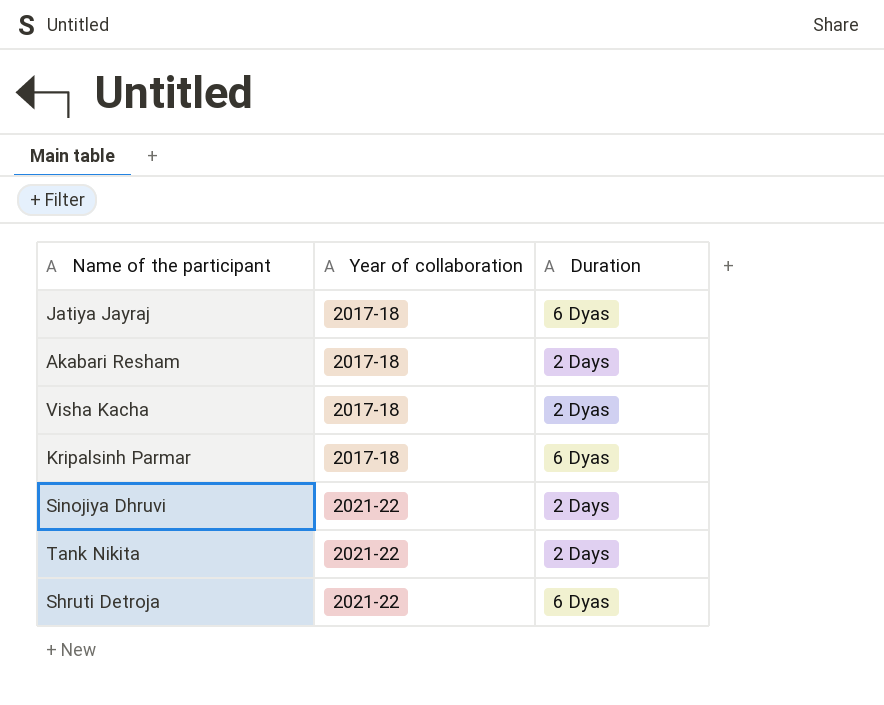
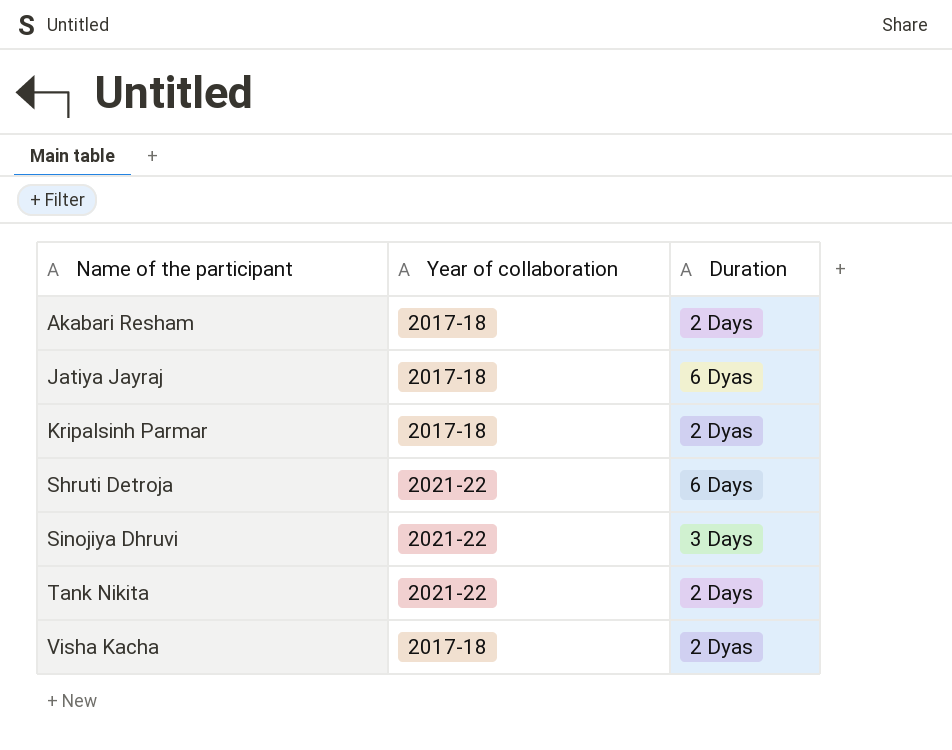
row order: Year of collaboration ascending -> Name of the participant ascending
Kripalsinh Parmar | Duration: 6 Dyas -> 2 Dyas
Shruti Detroja | Duration: 6 Dyas -> 6 Days
Sinojiya Dhruvi | Duration: 2 Days -> 3 Days

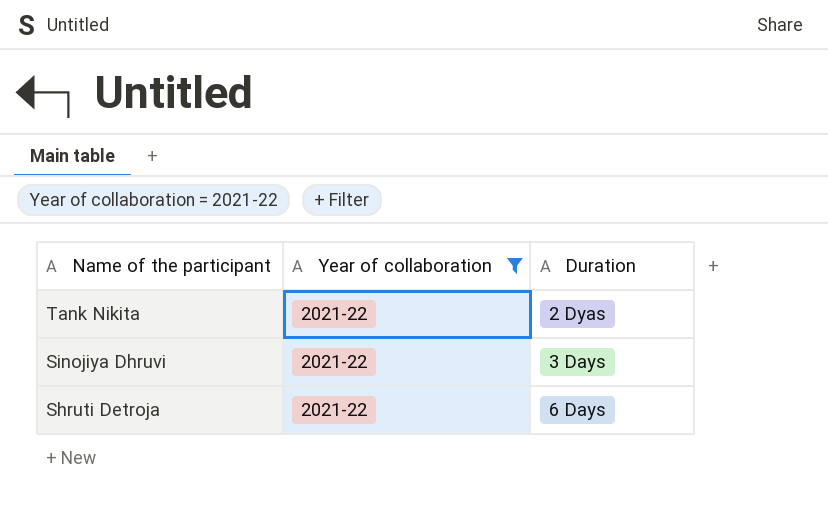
filter: none -> Year of collaboration = 2021-22
row order: Name of the participant ascending -> Name of the participant descending
Tank Nikita | Duration: 2 Days -> 2 Dyas

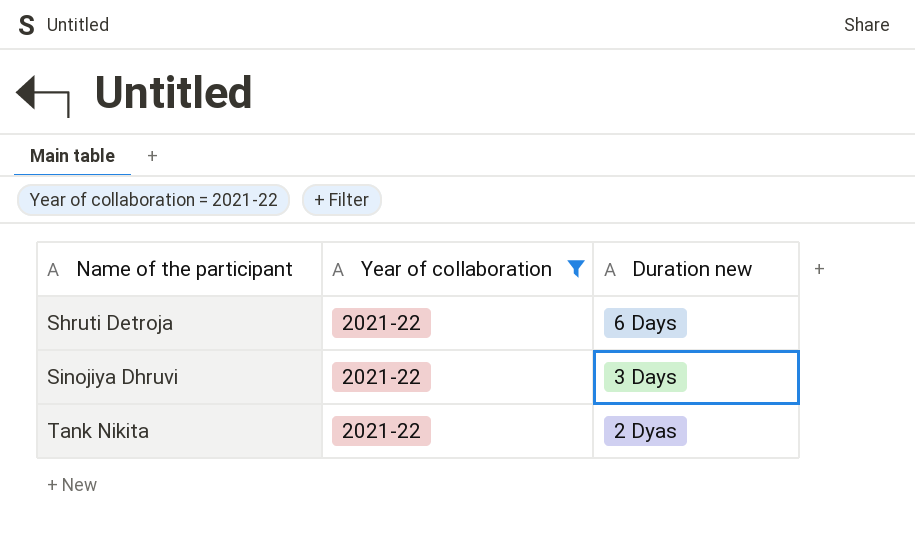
row order: Name of the participant descending -> Name of the participant ascending
column name: Duration -> Duration new

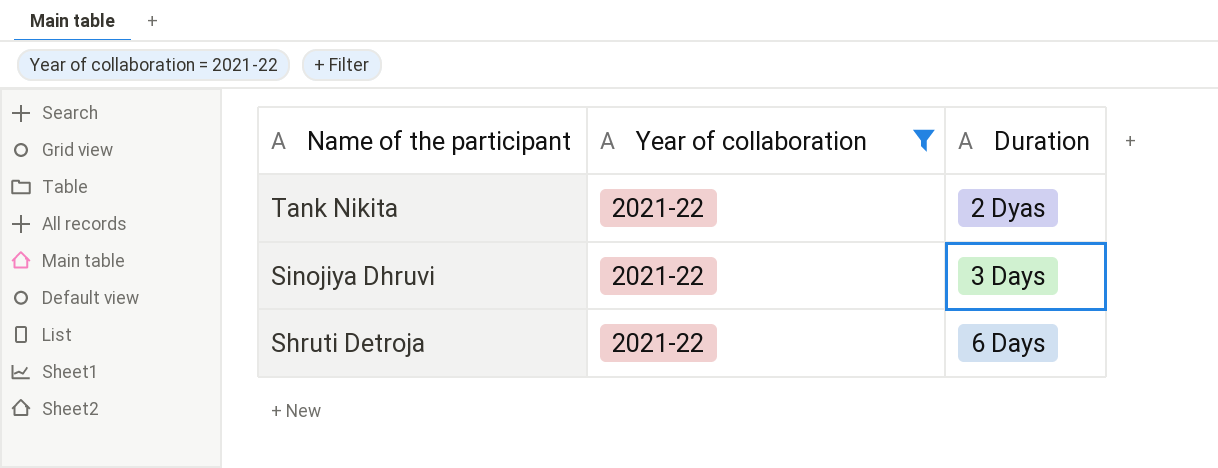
row order: Name of the participant ascending -> Name of the participant descending
column name: Duration new -> Duration

